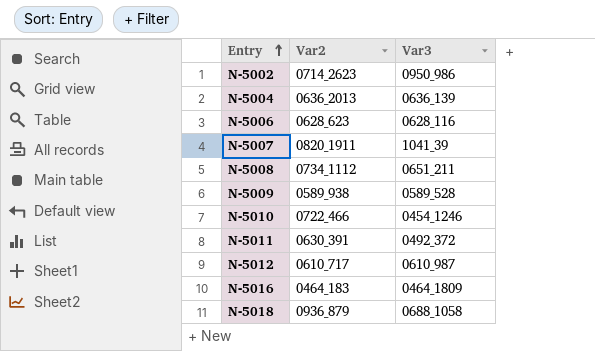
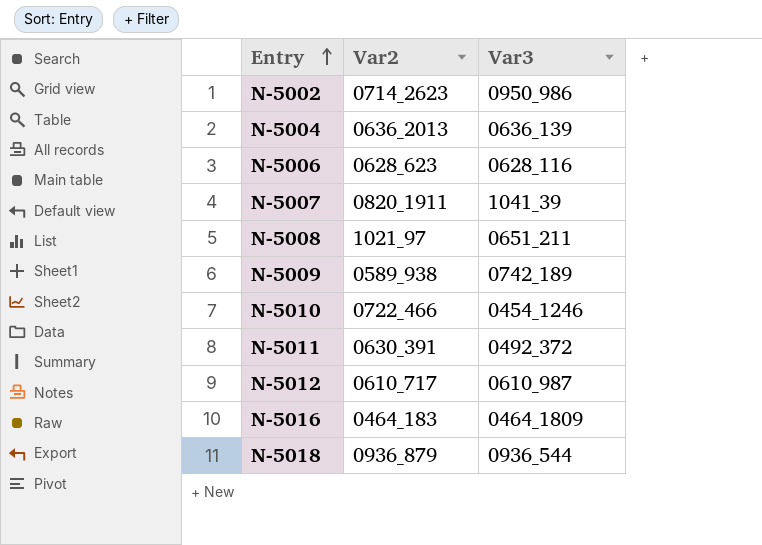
N-5008 | Var2: 0734_1112 -> 1021_97
N-5009 | Var3: 0589_528 -> 0742_189
N-5018 | Var3: 0688_1058 -> 0936_544

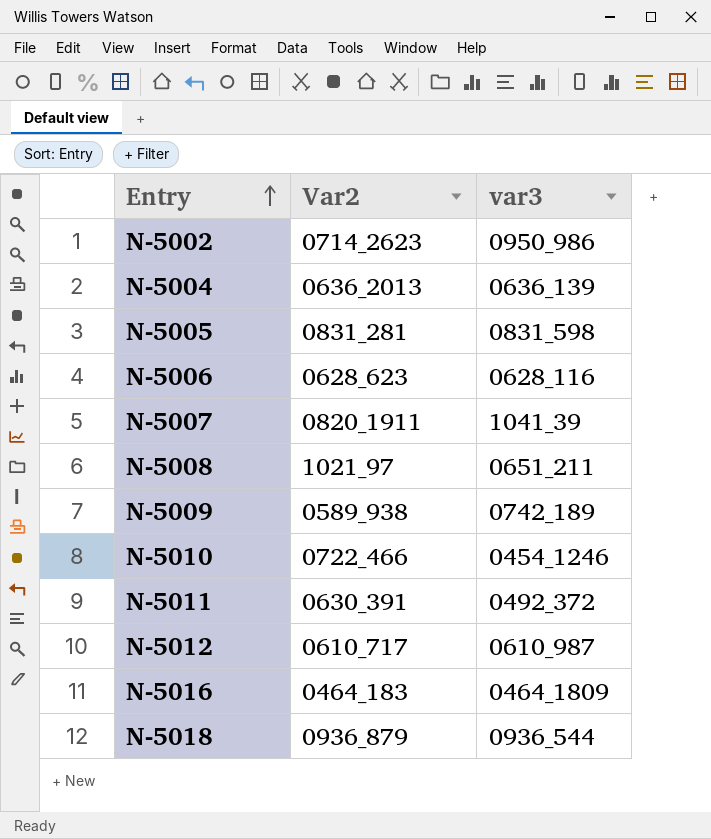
column name: Var3 -> var3
row N-5005: none -> 0831_281 | 0831_598

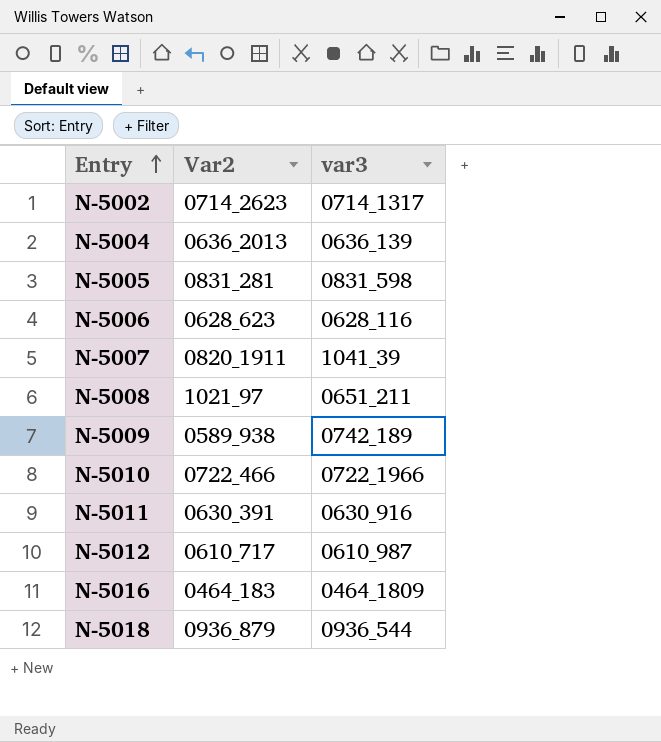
N-5002 | var3: 0950_986 -> 0714_1317
N-5010 | var3: 0454_1246 -> 0722_1966
N-5011 | var3: 0492_372 -> 0630_916

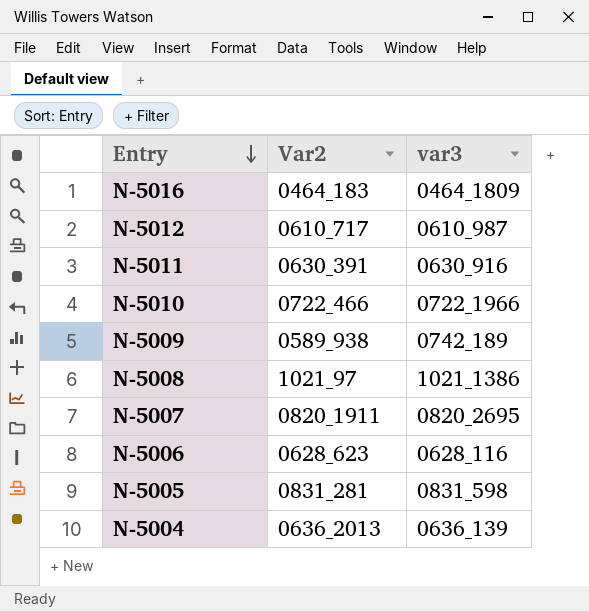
row order: Entry ascending -> Entry descending
row N-5002: 0714_2623 | 0714_1317 -> none
row N-5018: 0936_879 | 0936_544 -> none
N-5008 | var3: 0651_211 -> 1021_1386
N-5007 | var3: 1041_39 -> 0820_2695

